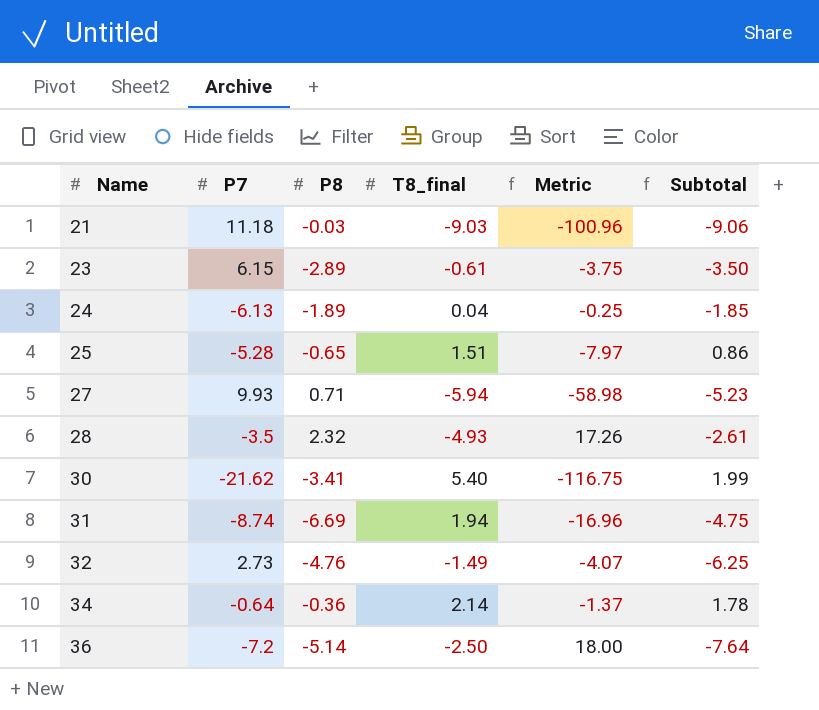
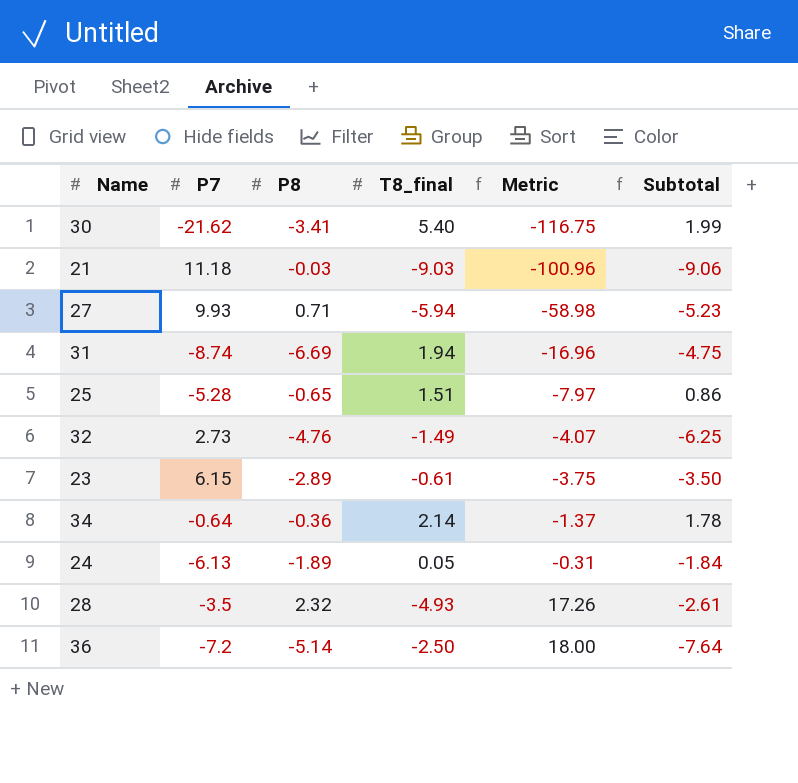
row order: Name ascending -> Metric ascending
24 | T8_final: 0.04 -> 0.05
24 | Metric: -0.25 -> -0.31
24 | Subtotal: -1.85 -> -1.84

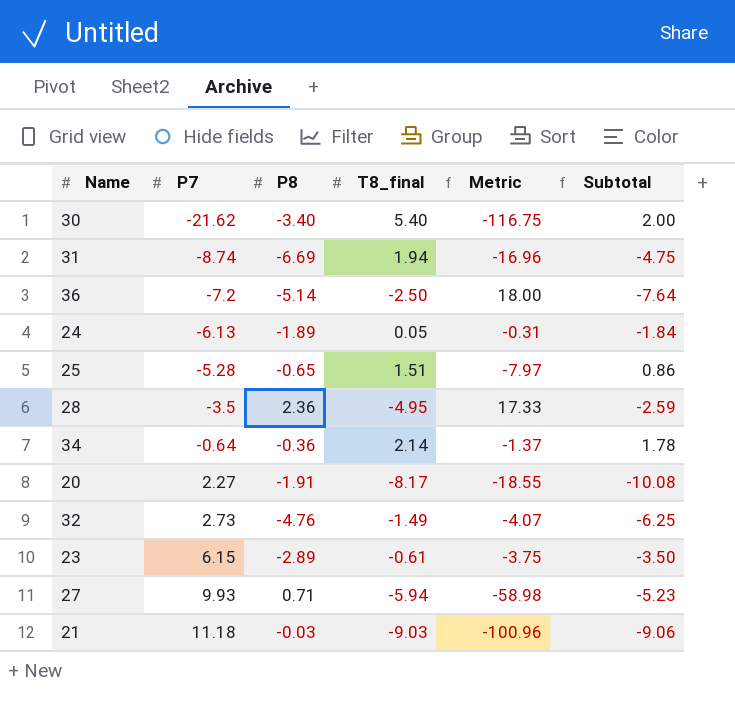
row order: Metric ascending -> P7 ascending
30 | P8: -3.41 -> -3.40
30 | Subtotal: 1.99 -> 2.00
28 | P8: 2.32 -> 2.36
28 | T8_final: -4.93 -> -4.95
28 | Metric: 17.26 -> 17.33
28 | Subtotal: -2.61 -> -2.59
row 20: none -> 2.27 | -1.91 | -8.17 | -18.55 | -10.08

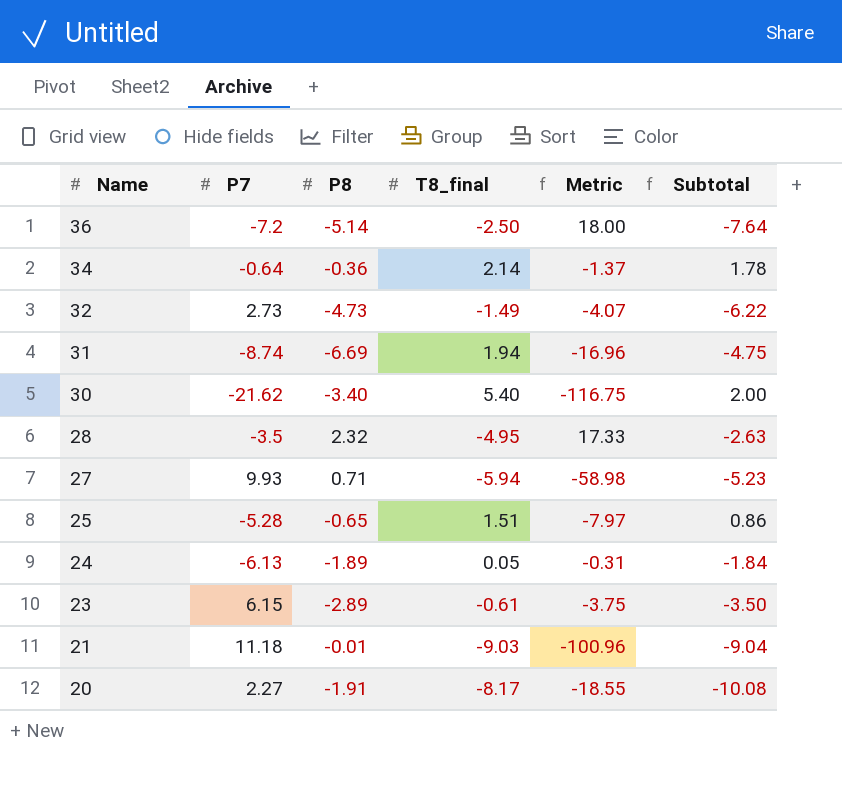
row order: P7 ascending -> Name descending
32 | P8: -4.76 -> -4.73
32 | Subtotal: -6.25 -> -6.22
28 | P8: 2.36 -> 2.32
28 | Subtotal: -2.59 -> -2.63
21 | P8: -0.03 -> -0.01
21 | Subtotal: -9.06 -> -9.04

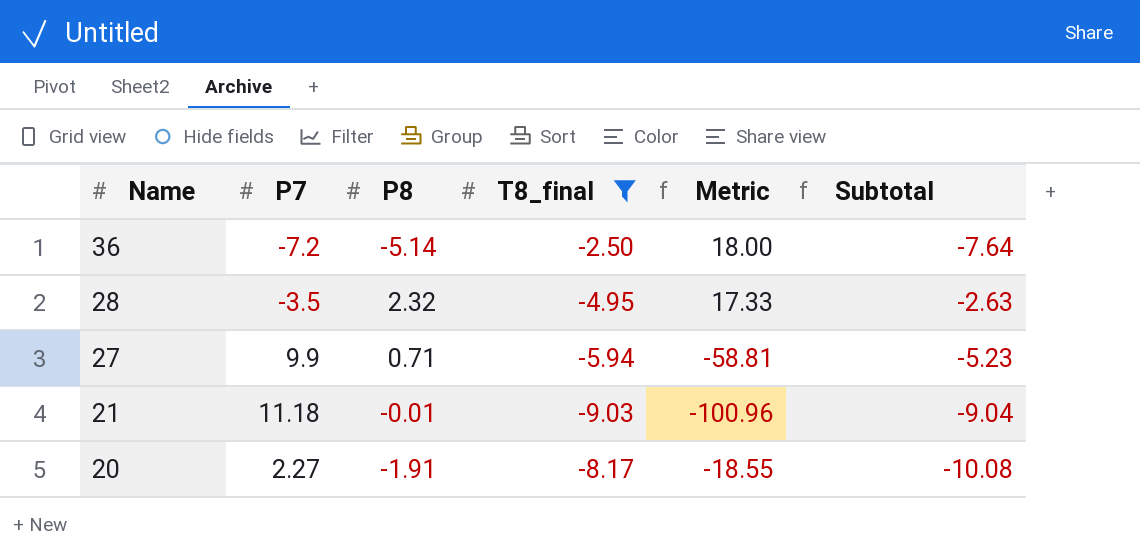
filter: none -> T8_final <= -2.50
27 | P7: 9.93 -> 9.9
27 | Metric: -58.98 -> -58.81

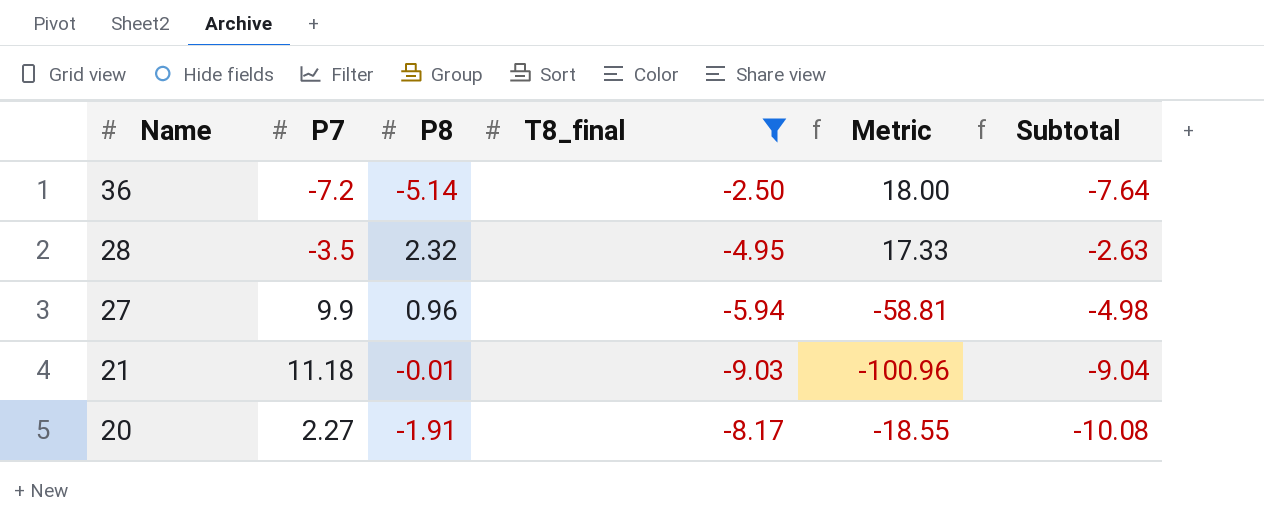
27 | P8: 0.71 -> 0.96
27 | Subtotal: -5.23 -> -4.98

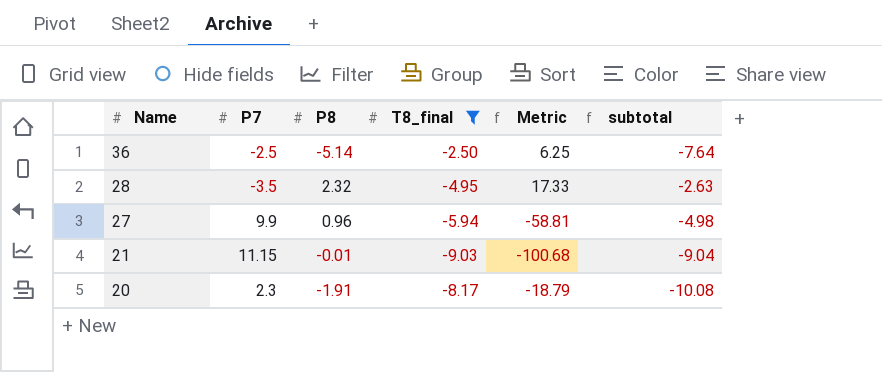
column name: Subtotal -> subtotal
36 | P7: -7.2 -> -2.5
36 | Metric: 18.00 -> 6.25
21 | P7: 11.18 -> 11.15
21 | Metric: -100.96 -> -100.68
20 | P7: 2.27 -> 2.3
20 | Metric: -18.55 -> -18.79

